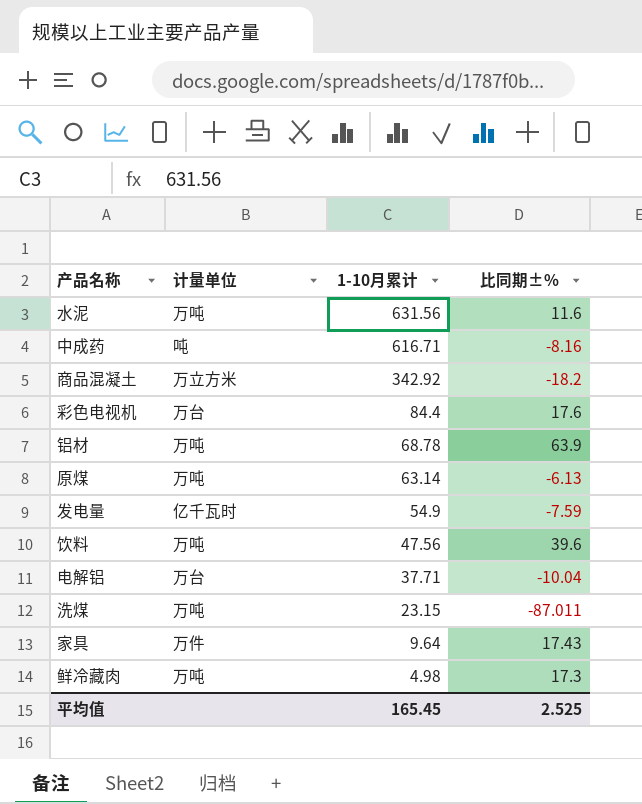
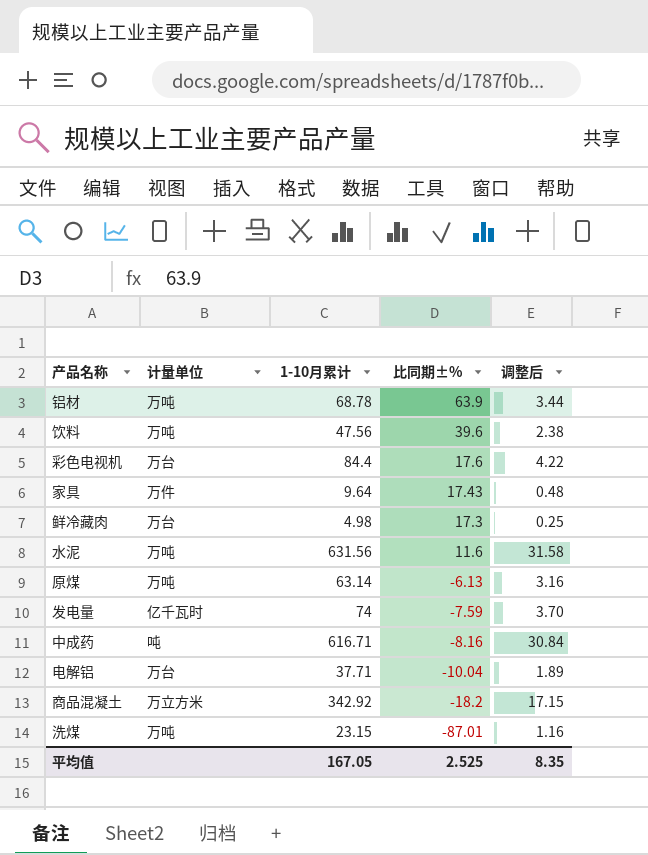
row order: 1-10月累计 descending -> 比同期±% descending
column 调整后 | formula: none -> [1-10月累计] * 0.05
鲜冷藏肉 | 计量单位: 万吨 -> 万台
发电量 | 1-10月累计: 54.9 -> 74
洗煤 | 比同期±%: -87.011 -> -87.01
平均值 | 1-10月累计: 165.45 -> 167.05

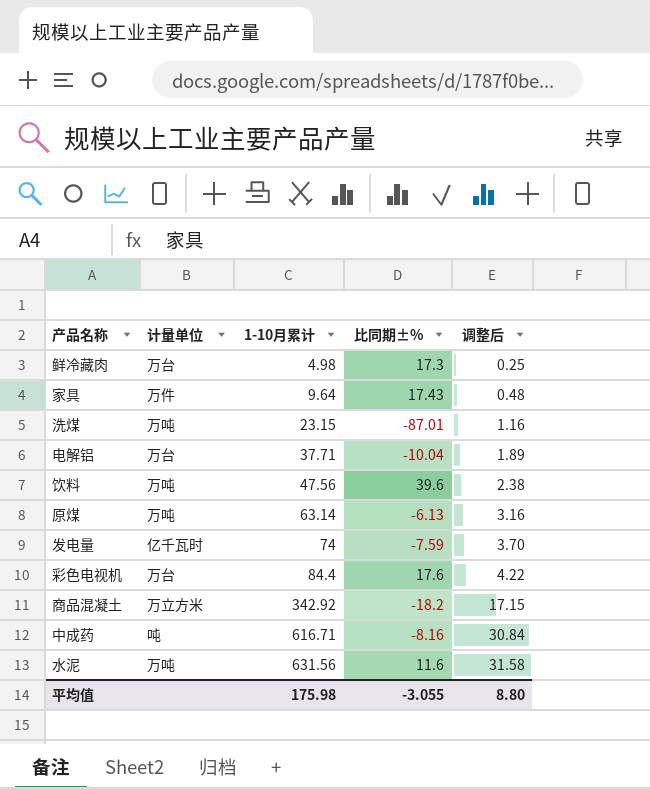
row order: 比同期±% descending -> 1-10月累计 ascending
row 铝材: 万吨 | 68.78 | 63.9 | 3.44 -> none
平均值 | 1-10月累计: 167.05 -> 175.98
平均值 | 比同期±%: 2.525 -> -3.055
平均值 | 调整后: 8.35 -> 8.80

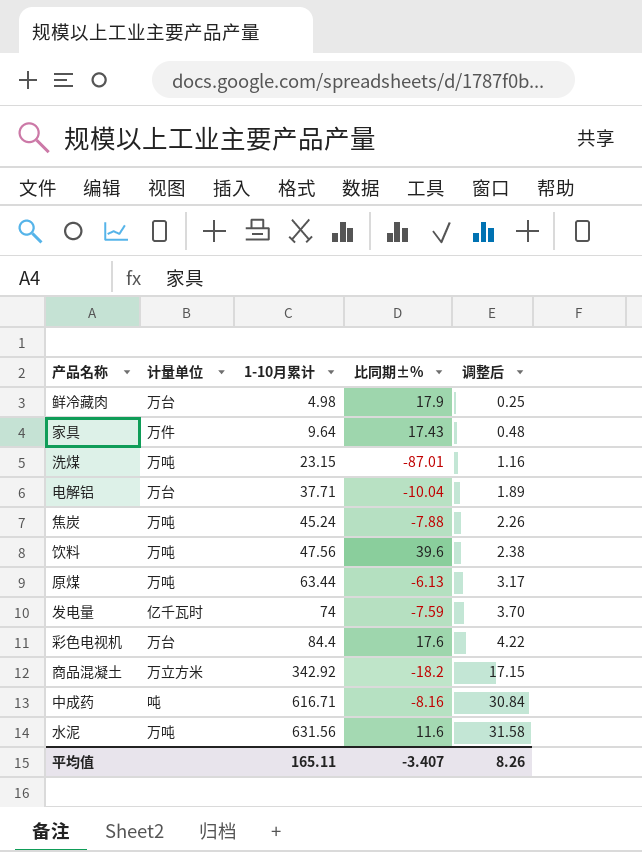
鲜冷藏肉 | 比同期±%: 17.3 -> 17.9
row 焦炭: none -> 万吨 | 45.24 | -7.88 | 2.26
原煤 | 1-10月累计: 63.14 -> 63.44
原煤 | 调整后: 3.16 -> 3.17
平均值 | 1-10月累计: 175.98 -> 165.11
平均值 | 比同期±%: -3.055 -> -3.407
平均值 | 调整后: 8.80 -> 8.26

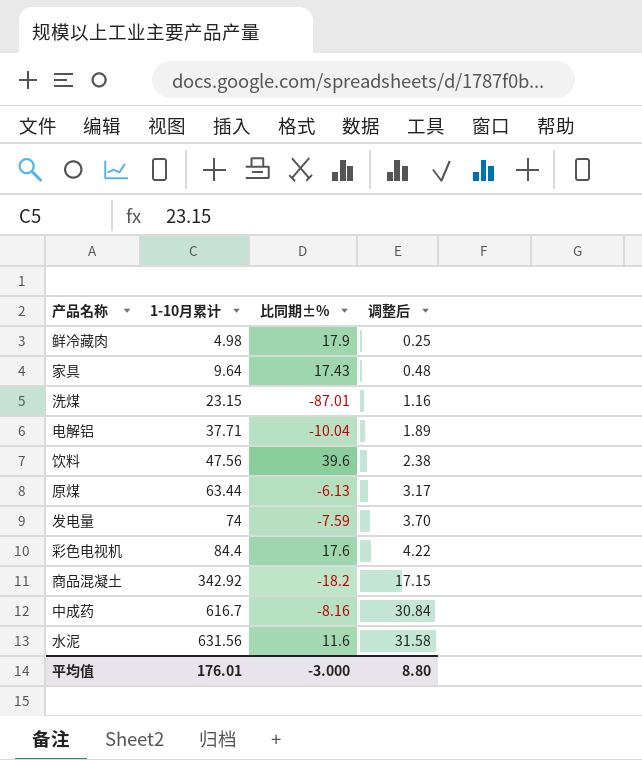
column 计量单位 | position: 2 -> none
row 焦炭: 万吨 | 45.24 | -7.88 | 2.26 -> none
中成药 | 1-10月累计: 616.71 -> 616.7
平均值 | 1-10月累计: 165.11 -> 176.01
平均值 | 比同期±%: -3.407 -> -3.000
平均值 | 调整后: 8.26 -> 8.80

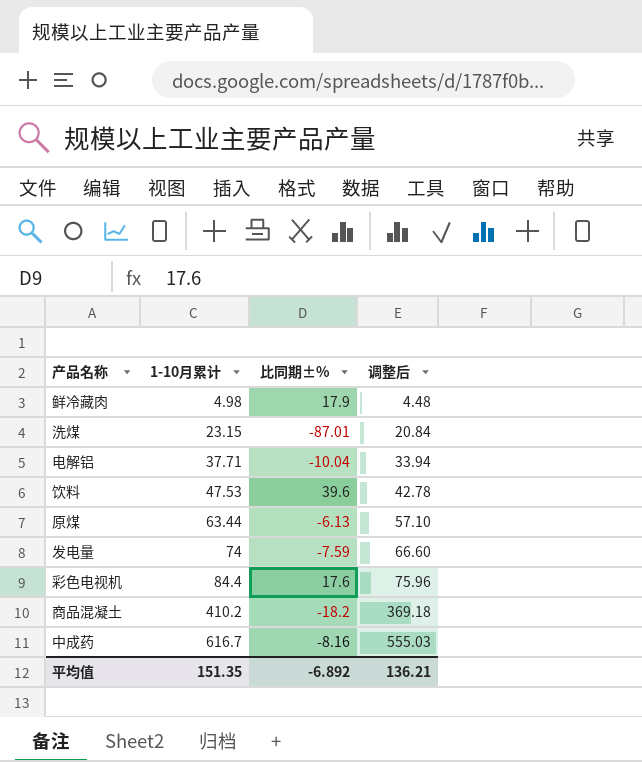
column 调整后 | formula: [1-10月累计] * 0.05 -> [1-10月累计] * 0.9
row 家具: 9.64 | 17.43 | 0.48 -> none
row 水泥: 631.56 | 11.6 | 31.58 -> none
饮料 | 1-10月累计: 47.56 -> 47.53
商品混凝土 | 1-10月累计: 342.92 -> 410.2
平均值 | 1-10月累计: 176.01 -> 151.35
平均值 | 比同期±%: -3.000 -> -6.892
平均值 | 调整后: 8.80 -> 136.21

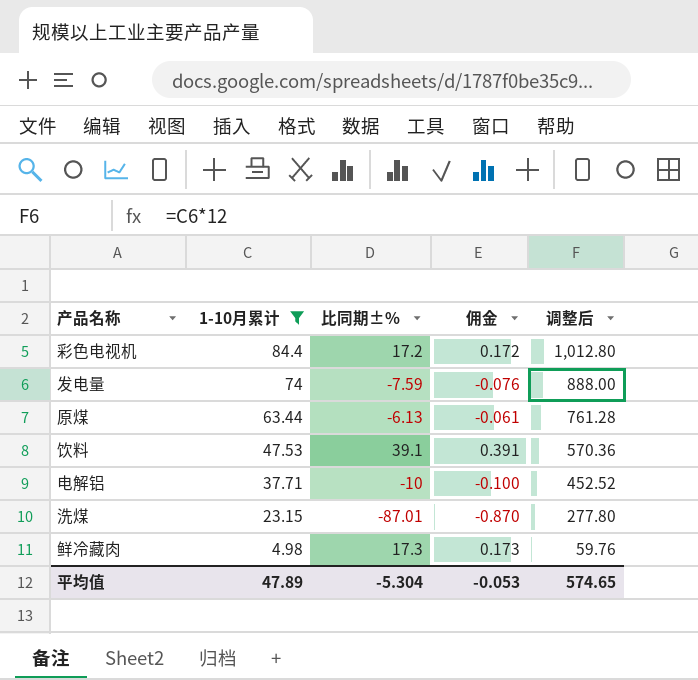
filter: none -> 1-10月累计 <= 84.4
row order: 1-10月累计 ascending -> 1-10月累计 descending
column 佣金 | formula: none -> [比同期±%] * 0.01
column 调整后 | formula: [1-10月累计] * 0.9 -> [1-10月累计] * 12
彩色电视机 | 比同期±%: 17.6 -> 17.2
饮料 | 比同期±%: 39.6 -> 39.1
电解铝 | 比同期±%: -10.04 -> -10
鲜冷藏肉 | 比同期±%: 17.9 -> 17.3
平均值 | 1-10月累计: 151.35 -> 47.89
平均值 | 比同期±%: -6.892 -> -5.304
平均值 | 调整后: 136.21 -> 574.65

